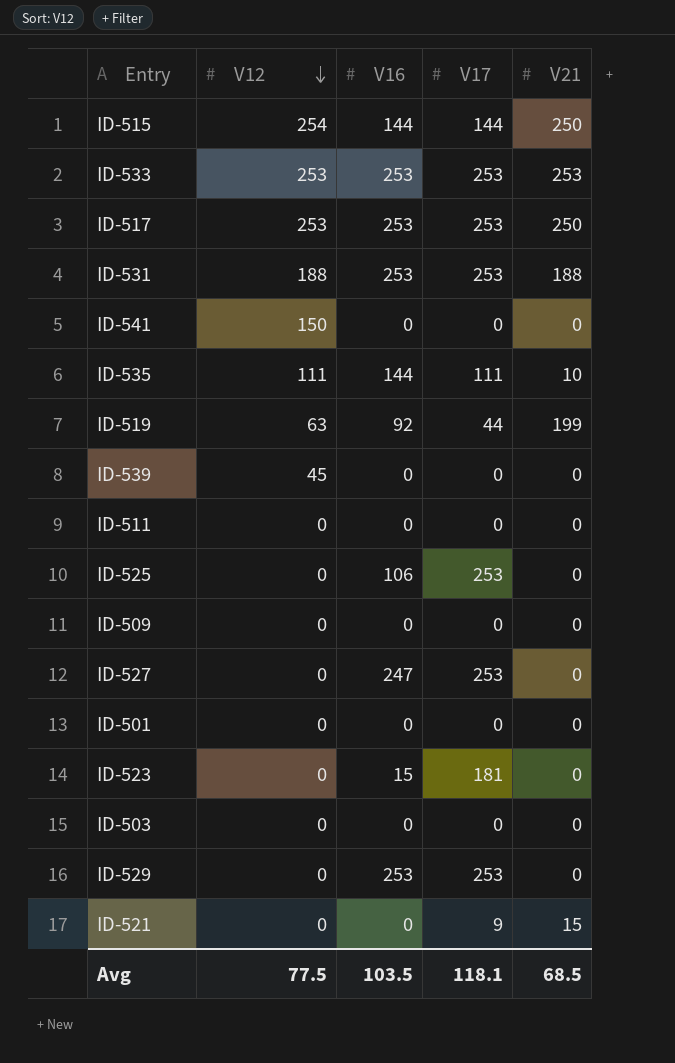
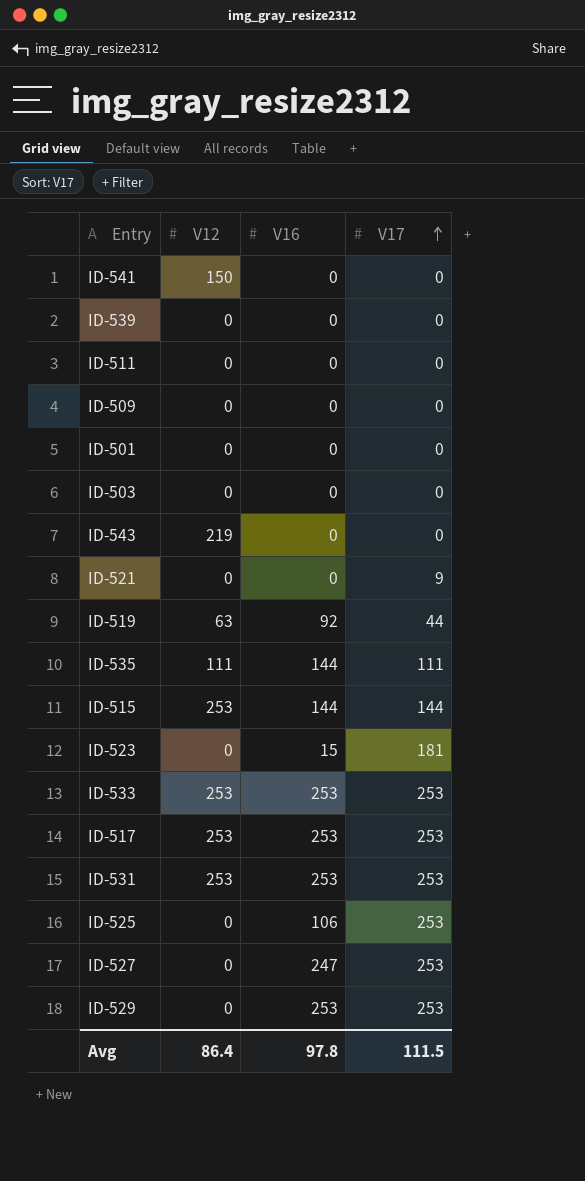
row order: V12 descending -> V17 ascending
column V21 | position: 5 -> none
ID-539 | V12: 45 -> 0
row ID-543: none -> 219 | 0 | 0
ID-515 | V12: 254 -> 253
ID-531 | V12: 188 -> 253
Avg | V12: 77.5 -> 86.4
Avg | V16: 103.5 -> 97.8
Avg | V17: 118.1 -> 111.5

